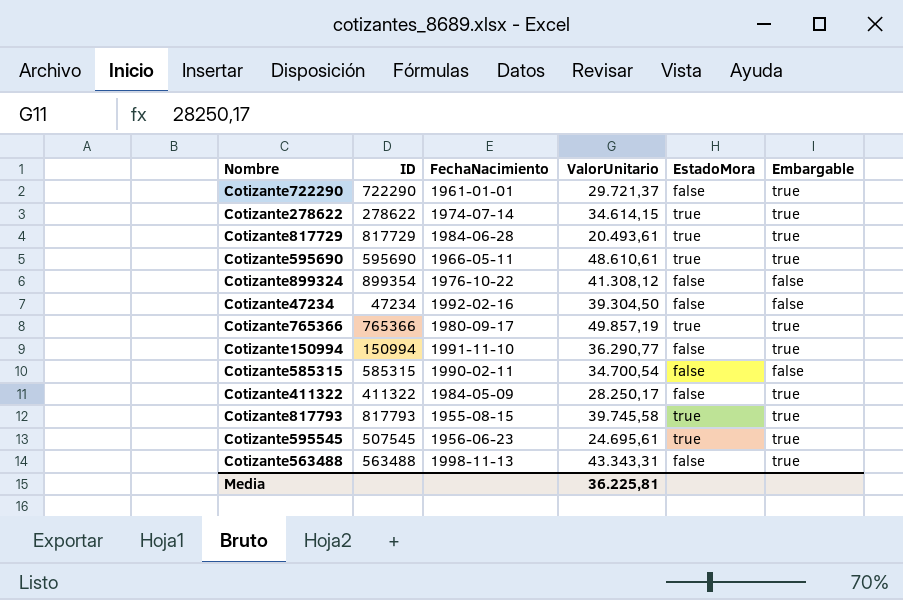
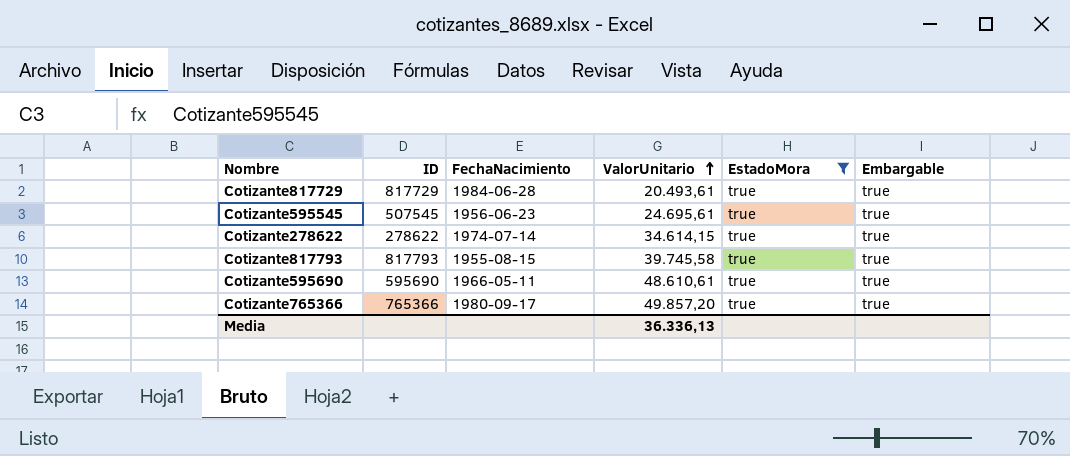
filter: none -> EstadoMora = true
row order: none -> ValorUnitario ascending
Cotizante765366 | ValorUnitario: 49.857,19 -> 49.857,20
Media | ValorUnitario: 36.225,81 -> 36.336,13

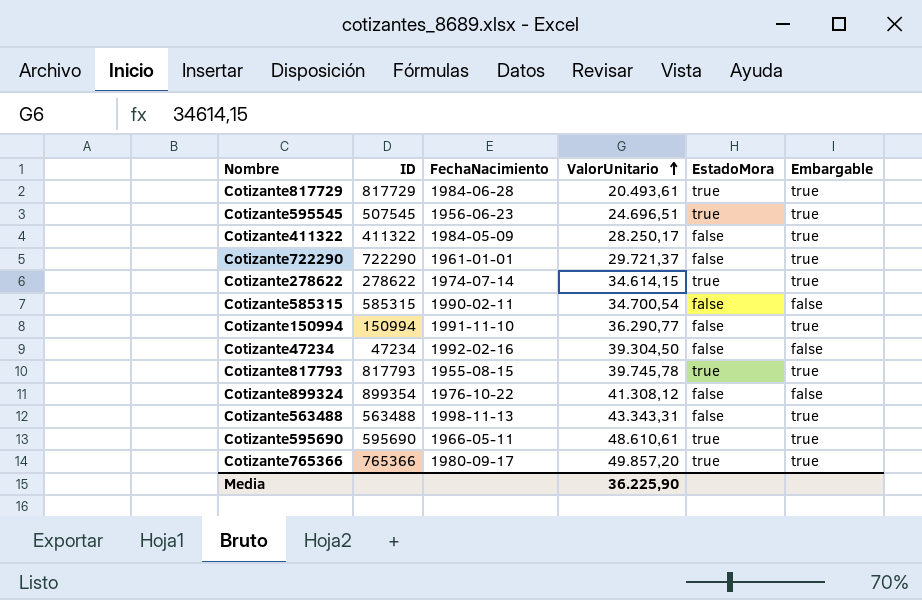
filter: EstadoMora = true -> none
Cotizante595545 | ValorUnitario: 24.695,61 -> 24.696,51
Cotizante817793 | ValorUnitario: 39.745,58 -> 39.745,78
Media | ValorUnitario: 36.336,13 -> 36.225,90

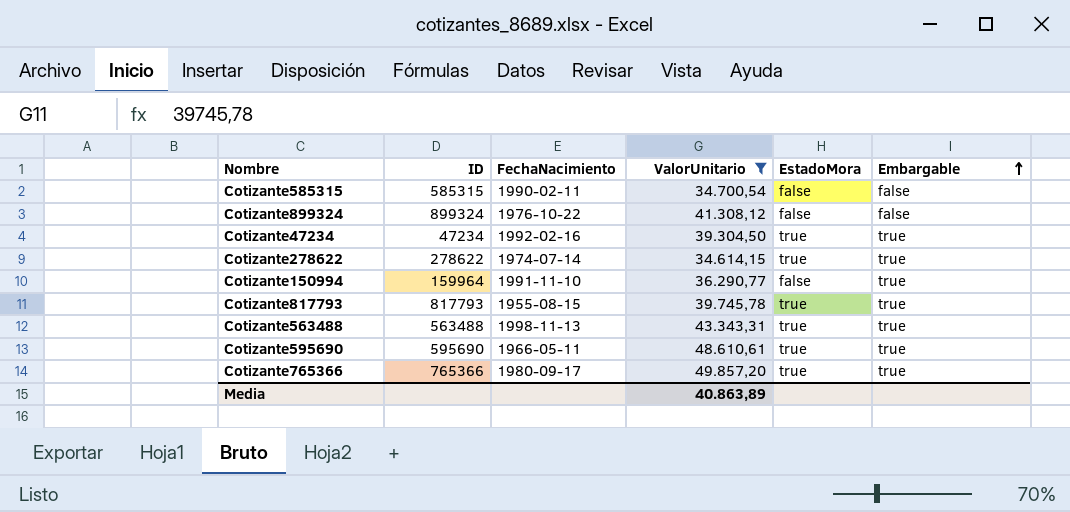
filter: none -> ValorUnitario >= 34.614,15
row order: ValorUnitario ascending -> Embargable ascending
Cotizante899324 | ID: 899354 -> 899324
Cotizante47234 | EstadoMora: false -> true
Cotizante47234 | Embargable: false -> true
Cotizante150994 | ID: 150994 -> 159964
Cotizante563488 | EstadoMora: false -> true
Media | ValorUnitario: 36.225,90 -> 40.863,89

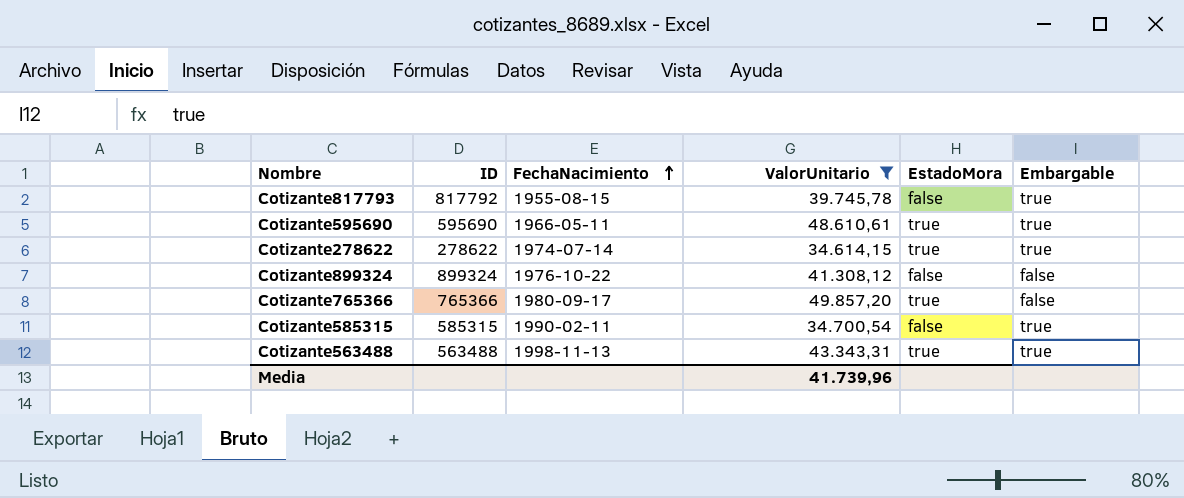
row order: Embargable ascending -> FechaNacimiento ascending
row Cotizante47234: 47234 | 1992-02-16 | 39.304,50 | true | true -> none
row Cotizante150994: 159964 | 1991-11-10 | 36.290,77 | false | true -> none
Cotizante817793 | ID: 817793 -> 817792
Cotizante817793 | EstadoMora: true -> false
Cotizante765366 | Embargable: true -> false
Cotizante585315 | Embargable: false -> true
Media | ValorUnitario: 40.863,89 -> 41.739,96

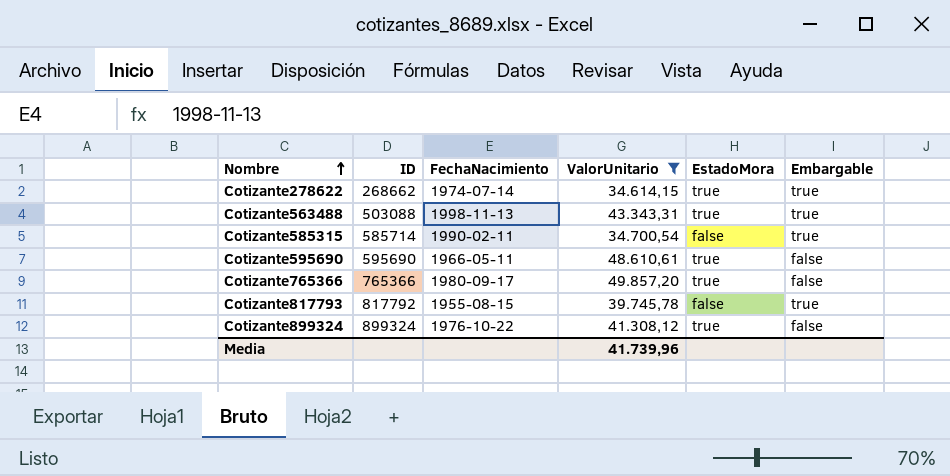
row order: FechaNacimiento ascending -> Nombre ascending
Cotizante278622 | ID: 278622 -> 268662
Cotizante563488 | ID: 563488 -> 503088
Cotizante585315 | ID: 585315 -> 585714
Cotizante595690 | Embargable: true -> false
Cotizante899324 | EstadoMora: false -> true

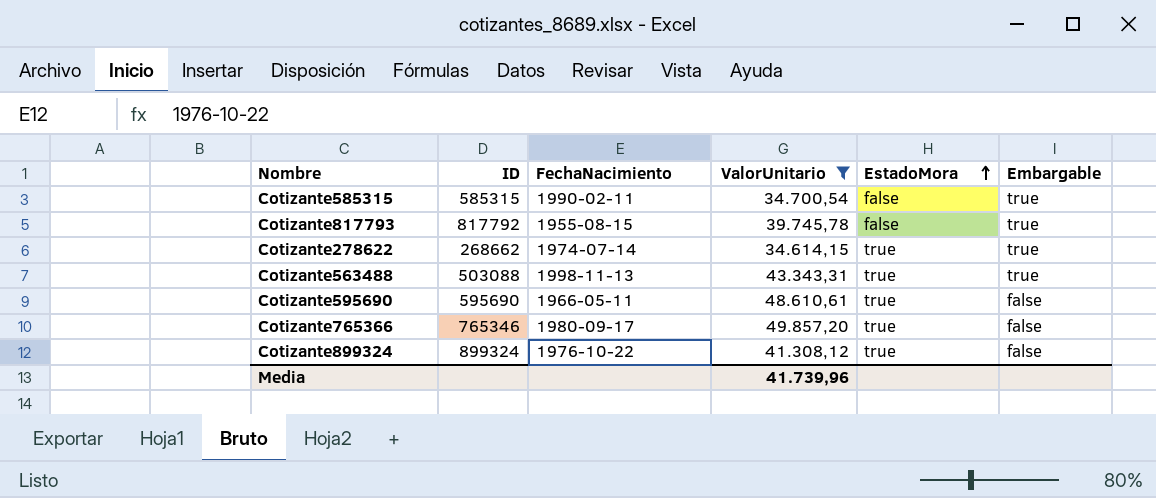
row order: Nombre ascending -> EstadoMora ascending
Cotizante585315 | ID: 585714 -> 585315
Cotizante765366 | ID: 765366 -> 765346

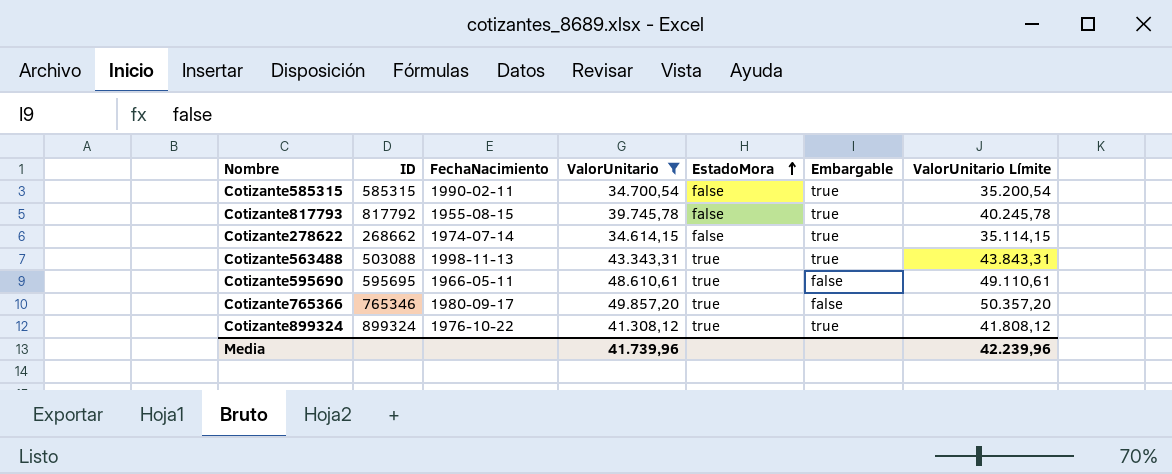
column ValorUnitario Límite | formula: none -> [ValorUnitario] + 500
Cotizante278622 | EstadoMora: true -> false
Cotizante595690 | ID: 595690 -> 595695
Cotizante899324 | Embargable: false -> true

